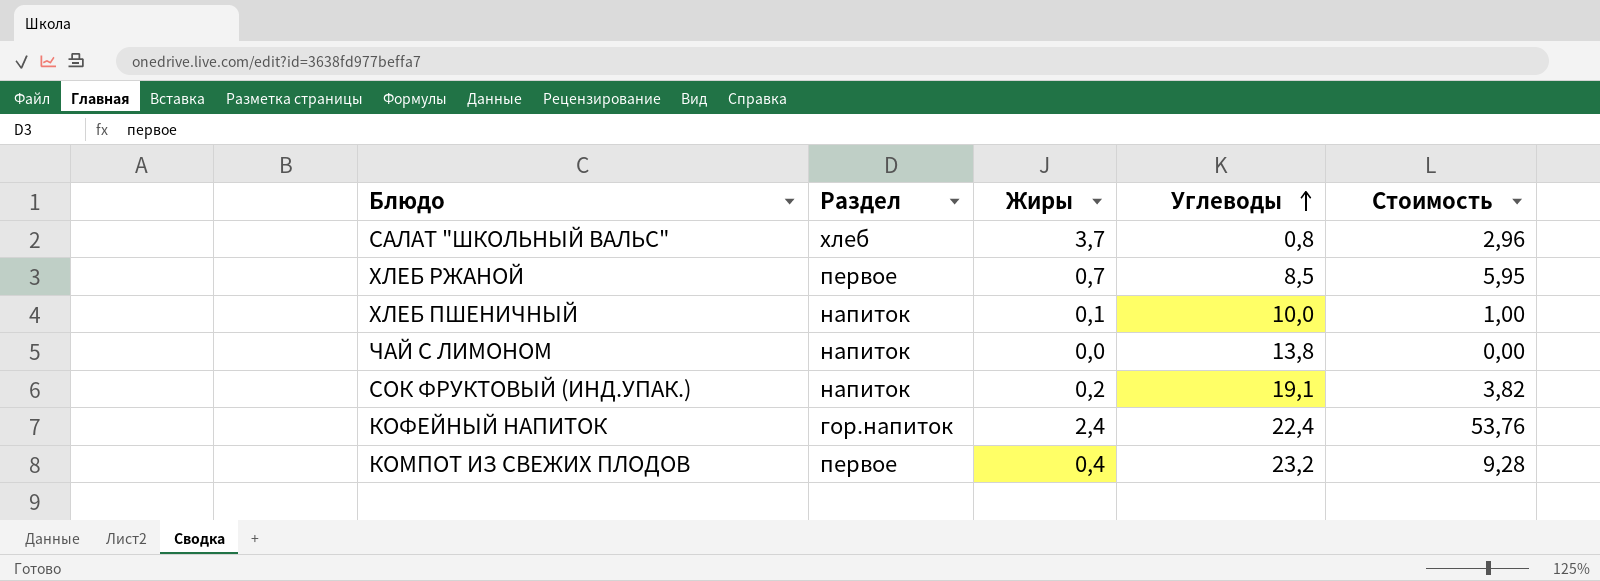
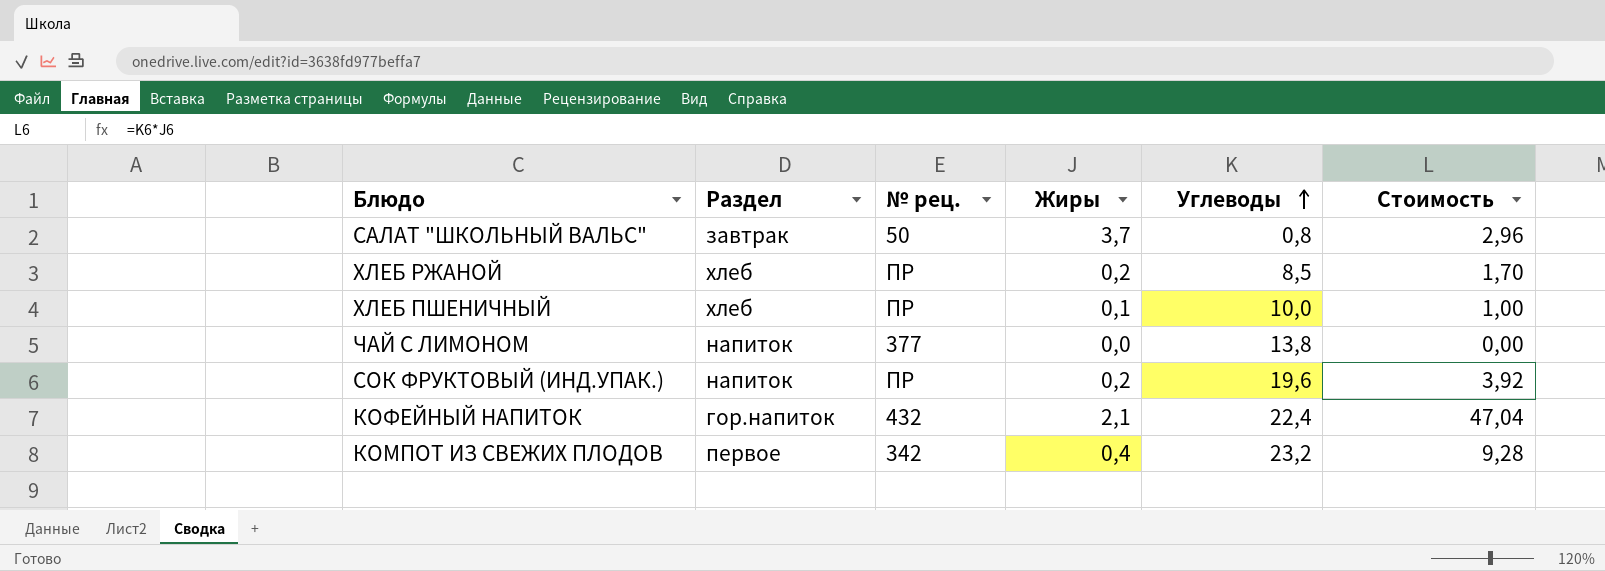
column № рец. | position: none -> 3
САЛАТ "ШКОЛЬНЫЙ ВАЛЬС" | Раздел: хлеб -> завтрак
ХЛЕБ РЖАНОЙ | Раздел: первое -> хлеб
ХЛЕБ РЖАНОЙ | Жиры: 0,7 -> 0,2
ХЛЕБ РЖАНОЙ | Стоимость: 5,95 -> 1,70
ХЛЕБ ПШЕНИЧНЫЙ | Раздел: напиток -> хлеб
СОК ФРУКТОВЫЙ (ИНД.УПАК.) | Углеводы: 19,1 -> 19,6
СОК ФРУКТОВЫЙ (ИНД.УПАК.) | Стоимость: 3,82 -> 3,92
КОФЕЙНЫЙ НАПИТОК | Жиры: 2,4 -> 2,1
КОФЕЙНЫЙ НАПИТОК | Стоимость: 53,76 -> 47,04

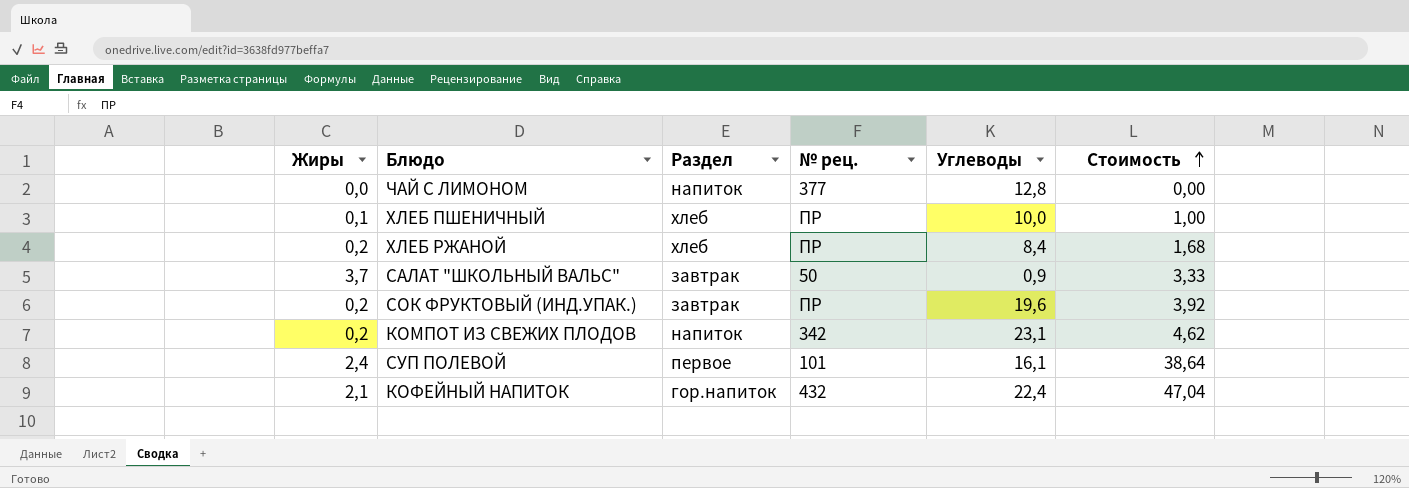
row order: Углеводы ascending -> Стоимость ascending
column Жиры | position: 4 -> 1
ЧАЙ С ЛИМОНОМ | Углеводы: 13,8 -> 12,8
ХЛЕБ РЖАНОЙ | Углеводы: 8,5 -> 8,4
ХЛЕБ РЖАНОЙ | Стоимость: 1,70 -> 1,68
САЛАТ "ШКОЛЬНЫЙ ВАЛЬС" | Углеводы: 0,8 -> 0,9
САЛАТ "ШКОЛЬНЫЙ ВАЛЬС" | Стоимость: 2,96 -> 3,33
СОК ФРУКТОВЫЙ (ИНД.УПАК.) | Раздел: напиток -> завтрак
КОМПОТ ИЗ СВЕЖИХ ПЛОДОВ | Жиры: 0,4 -> 0,2
КОМПОТ ИЗ СВЕЖИХ ПЛОДОВ | Раздел: первое -> напиток
КОМПОТ ИЗ СВЕЖИХ ПЛОДОВ | Углеводы: 23,2 -> 23,1
КОМПОТ ИЗ СВЕЖИХ ПЛОДОВ | Стоимость: 9,28 -> 4,62
row СУП ПОЛЕВОЙ: none -> 2,4 | первое | 101 | 16,1 | 38,64

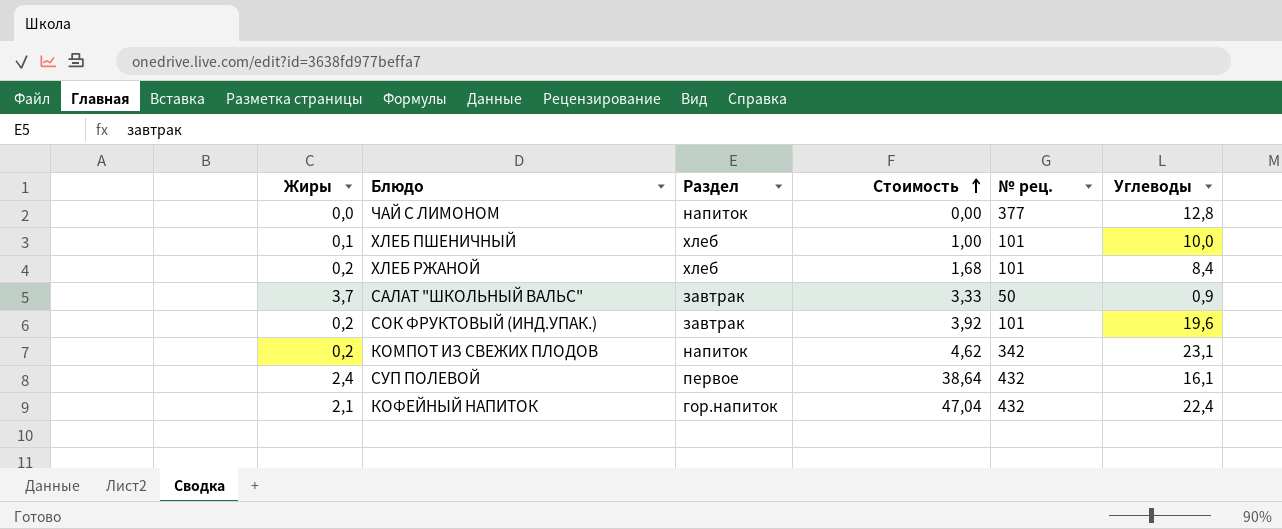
column Стоимость | position: 6 -> 4
ХЛЕБ ПШЕНИЧНЫЙ | № рец.: ПР -> 101
ХЛЕБ РЖАНОЙ | № рец.: ПР -> 101
СОК ФРУКТОВЫЙ (ИНД.УПАК.) | № рец.: ПР -> 101
СУП ПОЛЕВОЙ | № рец.: 101 -> 432

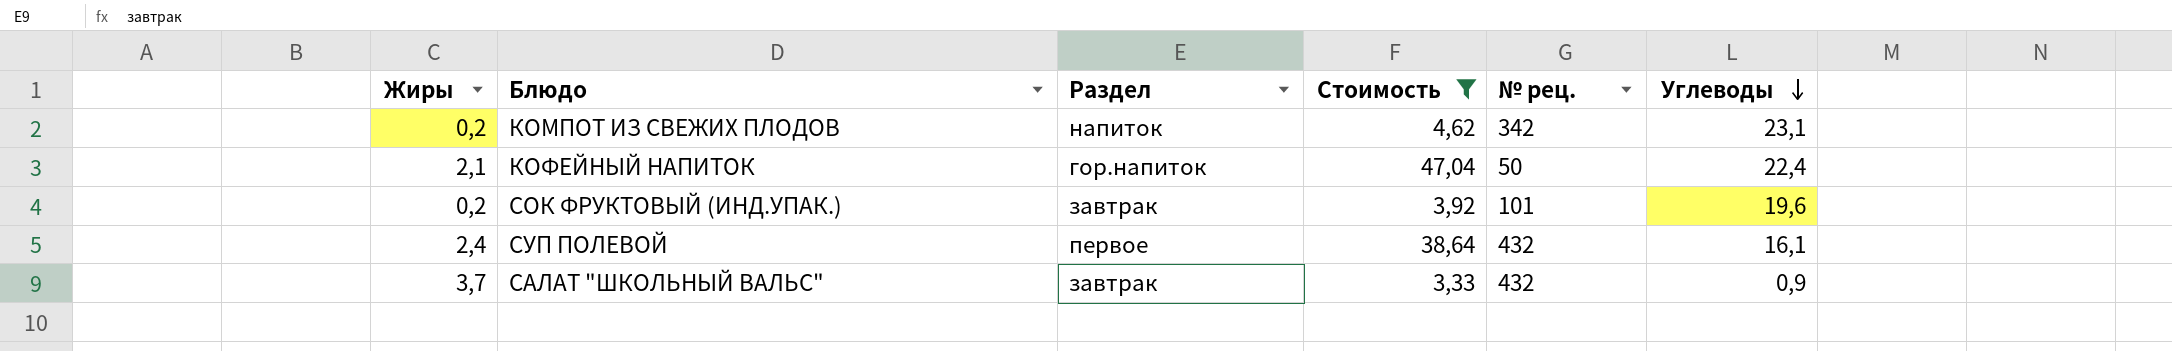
filter: none -> Стоимость >= 3,33
row order: Стоимость ascending -> Углеводы descending
КОФЕЙНЫЙ НАПИТОК | № рец.: 432 -> 50
САЛАТ "ШКОЛЬНЫЙ ВАЛЬС" | № рец.: 50 -> 432

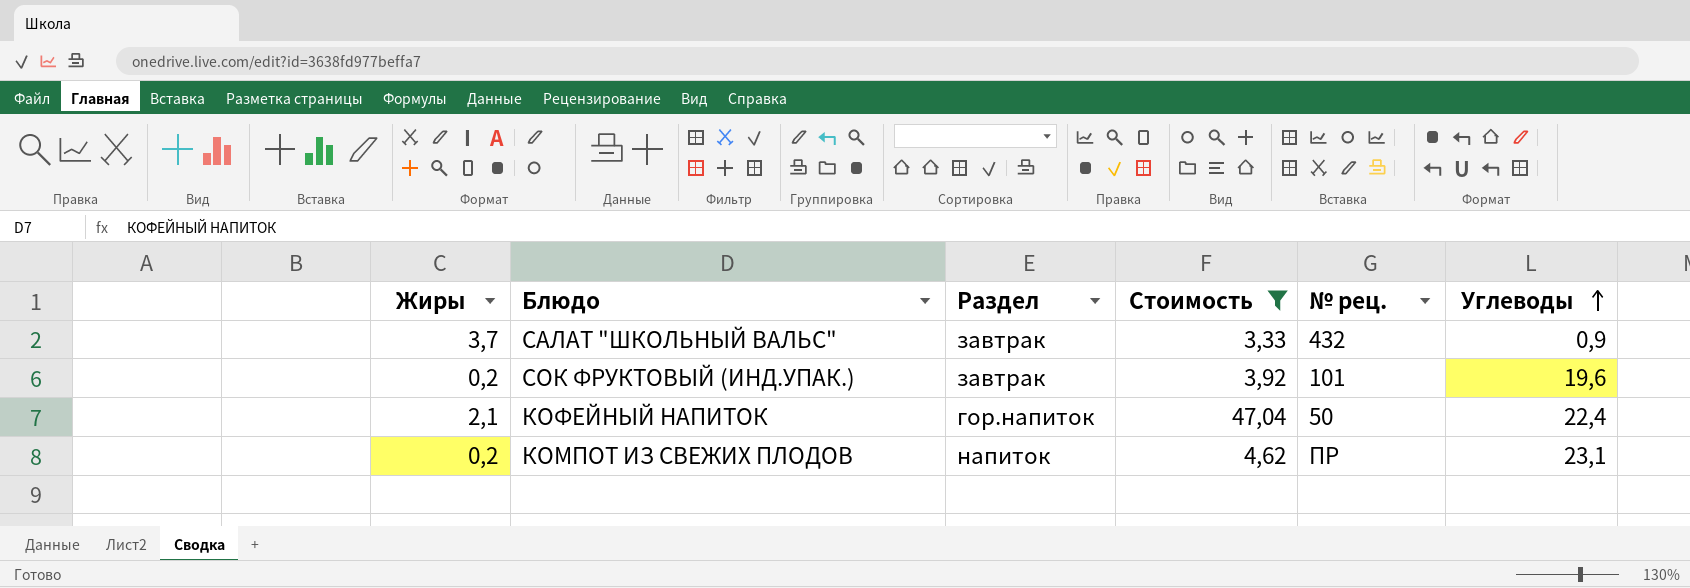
row order: Углеводы descending -> Углеводы ascending
row СУП ПОЛЕВОЙ: 2,4 | первое | 38,64 | 432 | 16,1 -> none
КОМПОТ ИЗ СВЕЖИХ ПЛОДОВ | № рец.: 342 -> ПР

